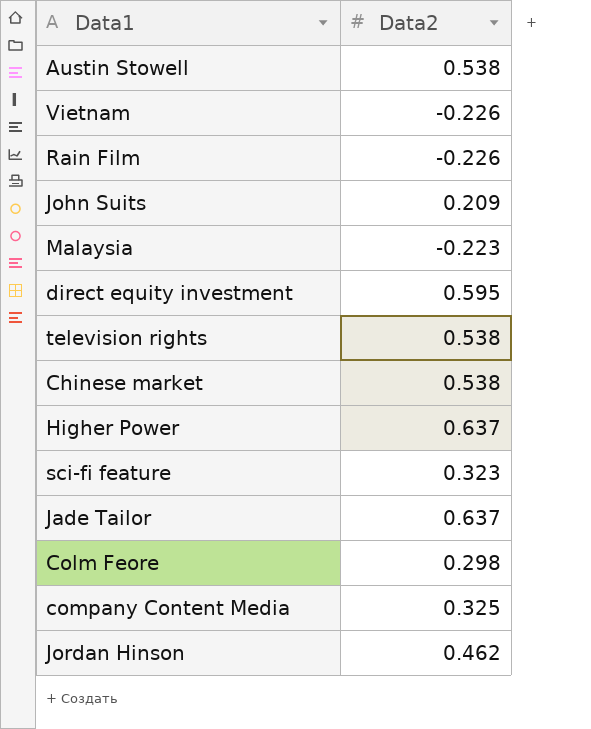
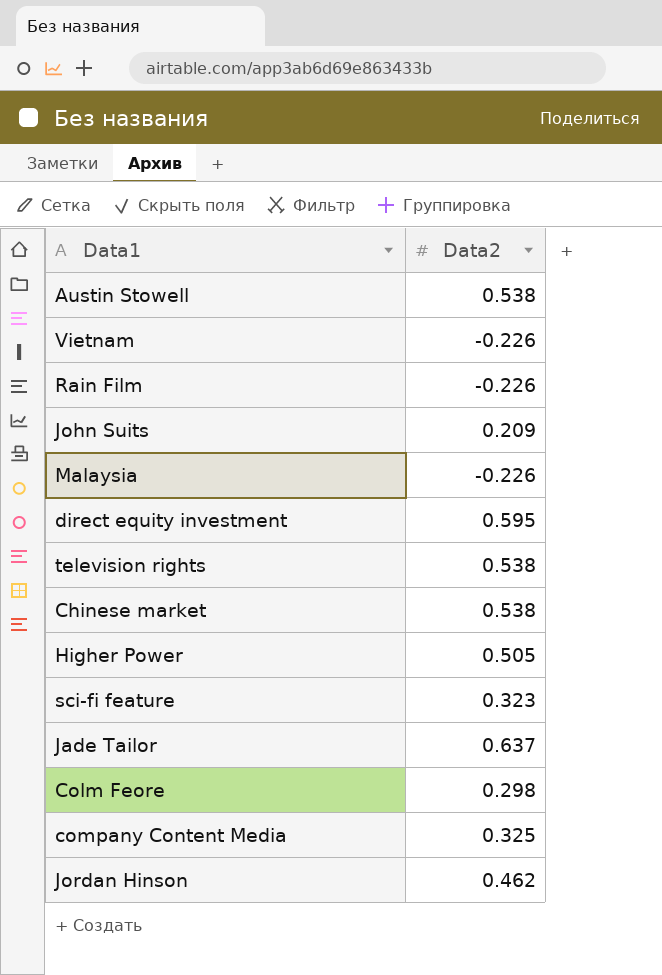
Malaysia | Data2: -0.223 -> -0.226
Higher Power | Data2: 0.637 -> 0.505

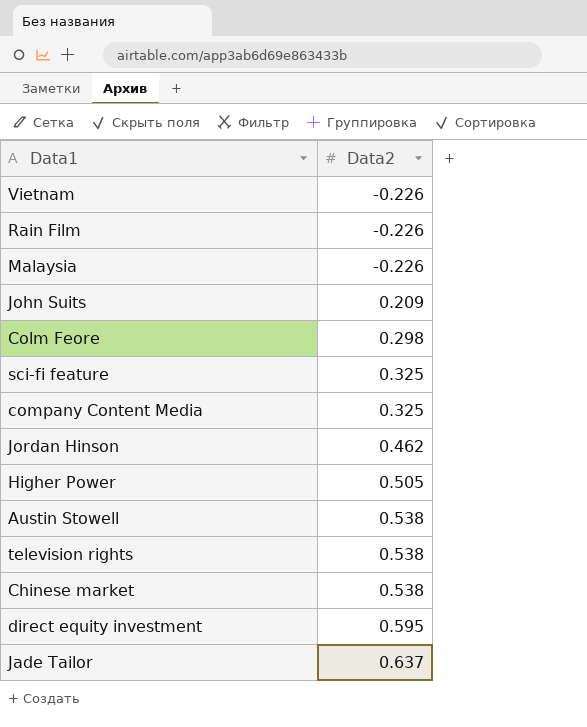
row order: none -> Data2 ascending
sci-fi feature | Data2: 0.323 -> 0.325

